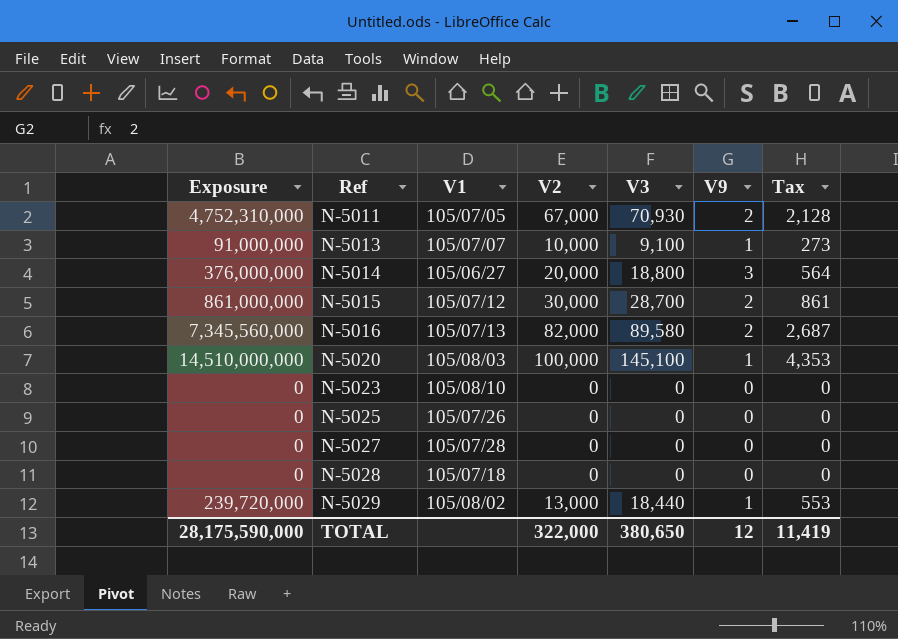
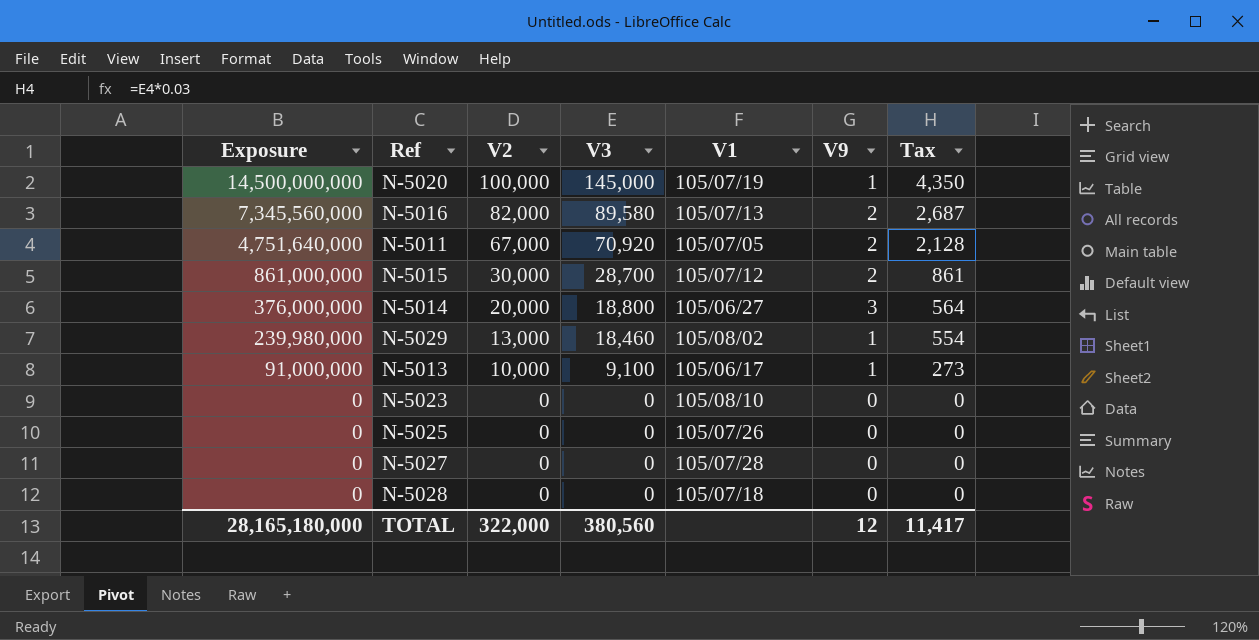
row order: Ref ascending -> Exposure descending
column V1 | position: 3 -> 5
N-5020 | Exposure: 14,510,000,000 -> 14,500,000,000
N-5020 | V3: 145,100 -> 145,000
N-5020 | V1: 105/08/03 -> 105/07/19
N-5020 | Tax: 4,353 -> 4,350
N-5011 | Exposure: 4,752,310,000 -> 4,751,640,000
N-5011 | V3: 70,930 -> 70,920
N-5029 | Exposure: 239,720,000 -> 239,980,000
N-5029 | V3: 18,440 -> 18,460
N-5029 | Tax: 553 -> 554
N-5013 | V1: 105/07/07 -> 105/06/17
TOTAL | Exposure: 28,175,590,000 -> 28,165,180,000
TOTAL | V3: 380,650 -> 380,560
TOTAL | Tax: 11,419 -> 11,417

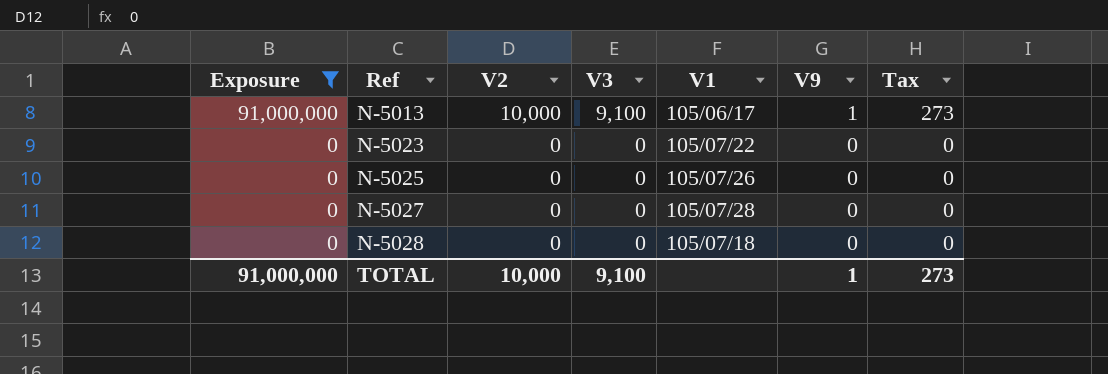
filter: none -> Exposure <= 91,000,000
N-5023 | V1: 105/08/10 -> 105/07/22
TOTAL | Exposure: 28,165,180,000 -> 91,000,000
TOTAL | V2: 322,000 -> 10,000
TOTAL | V3: 380,560 -> 9,100
TOTAL | V9: 12 -> 1
TOTAL | Tax: 11,417 -> 273

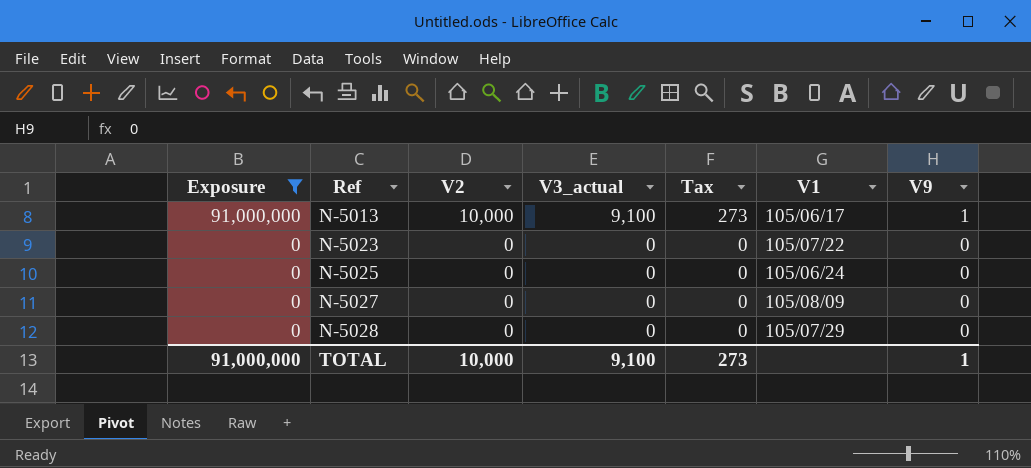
column name: V3 -> V3_actual
column Tax | position: 7 -> 5
N-5025 | V1: 105/07/26 -> 105/06/24
N-5027 | V1: 105/07/28 -> 105/08/09
N-5028 | V1: 105/07/18 -> 105/07/29

